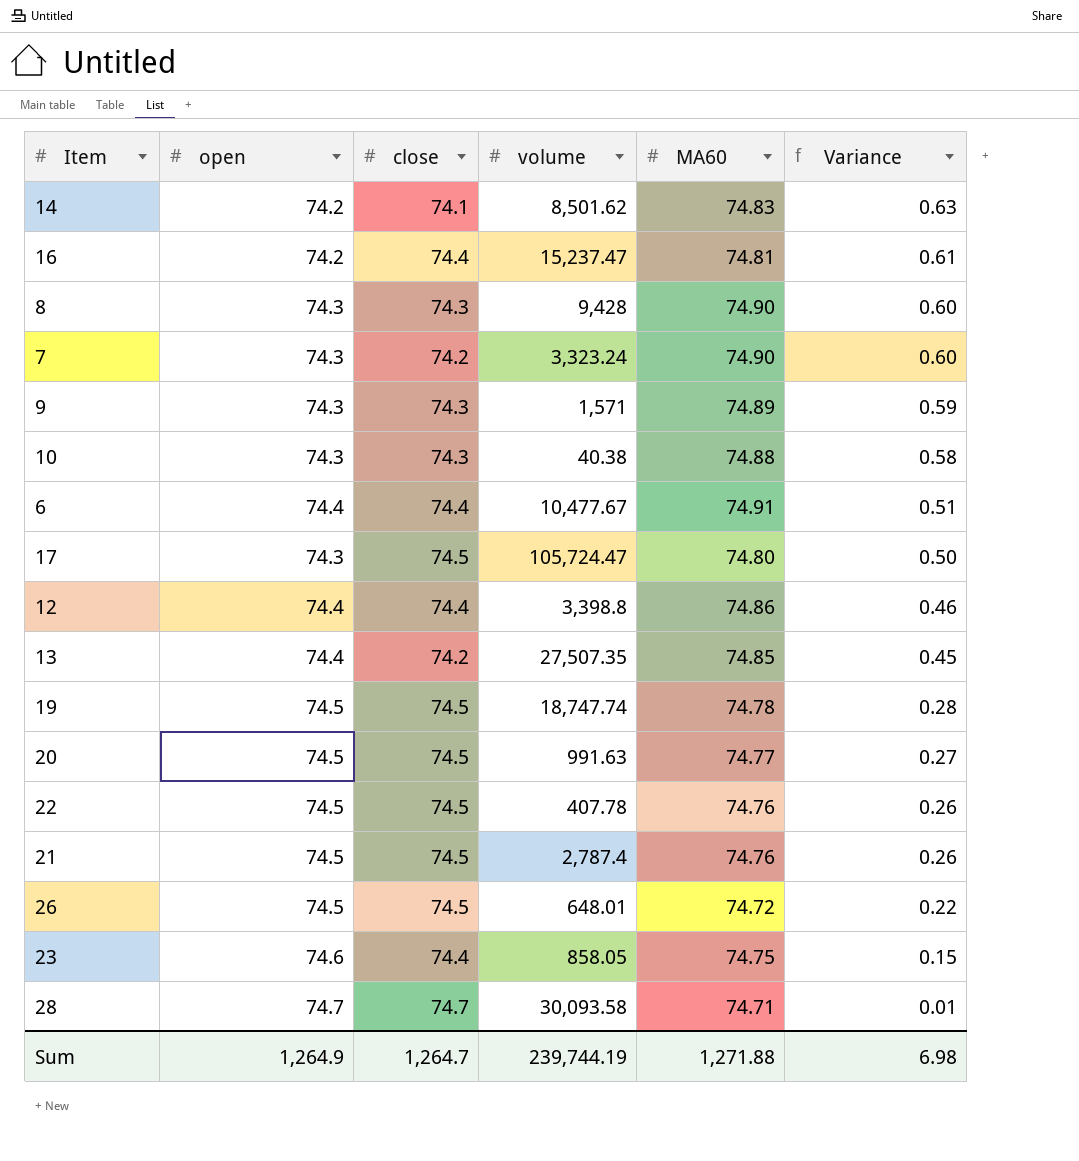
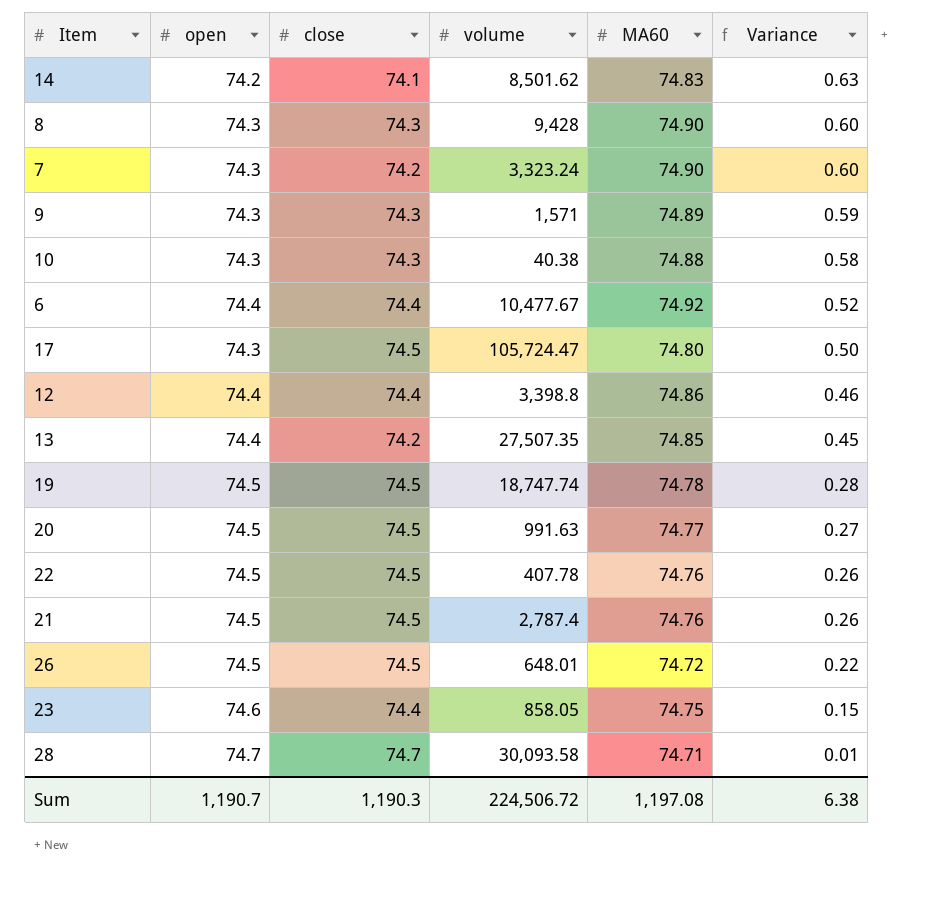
row 16: 74.2 | 74.4 | 15,237.47 | 74.81 | 0.61 -> none
6 | MA60: 74.91 -> 74.92
6 | Variance: 0.51 -> 0.52
Sum | open: 1,264.9 -> 1,190.7
Sum | close: 1,264.7 -> 1,190.3
Sum | volume: 239,744.19 -> 224,506.72
Sum | MA60: 1,271.88 -> 1,197.08
Sum | Variance: 6.98 -> 6.38

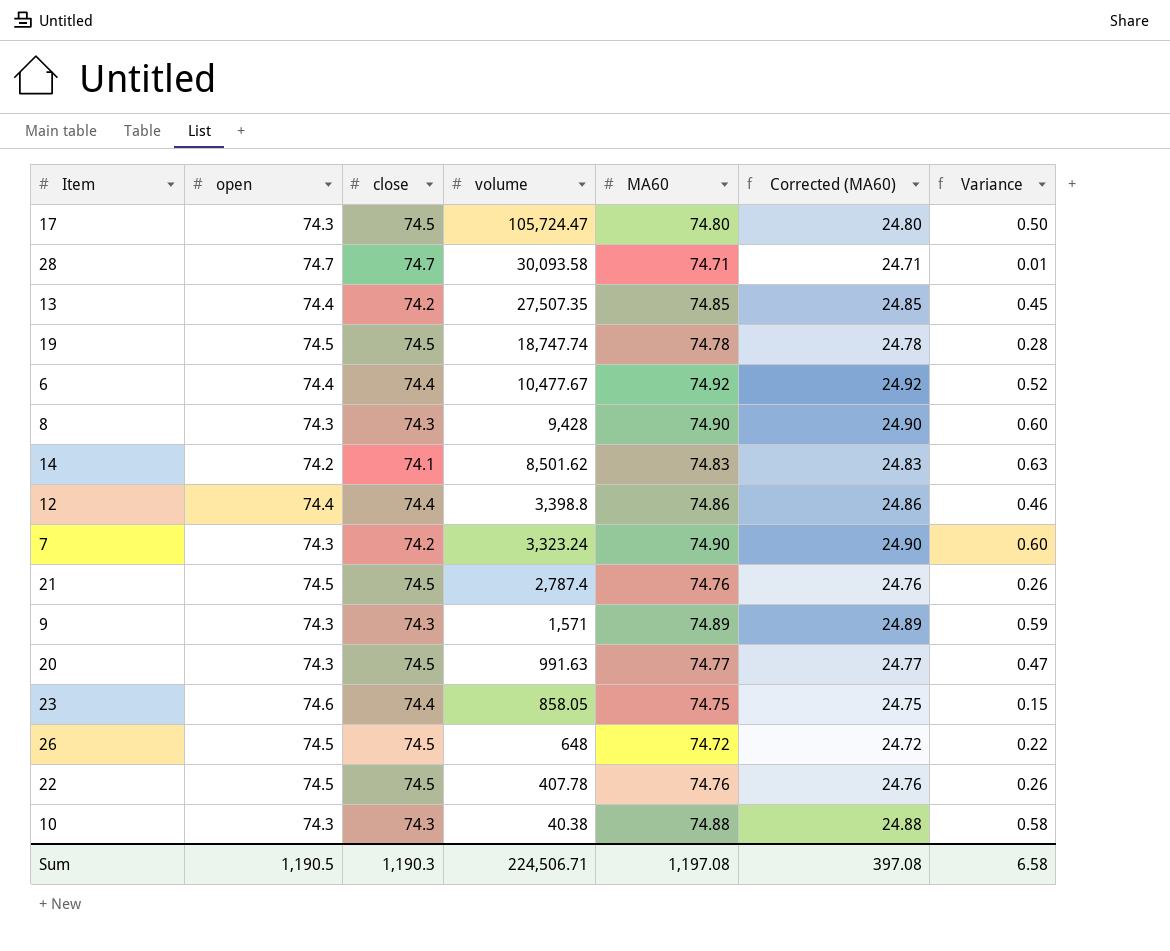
row order: Variance descending -> volume descending
column Corrected (MA60) | formula: none -> [MA60] - 50
20 | open: 74.5 -> 74.3
20 | Variance: 0.27 -> 0.47
26 | volume: 648.01 -> 648
Sum | open: 1,190.7 -> 1,190.5
Sum | volume: 224,506.72 -> 224,506.71
Sum | Variance: 6.38 -> 6.58

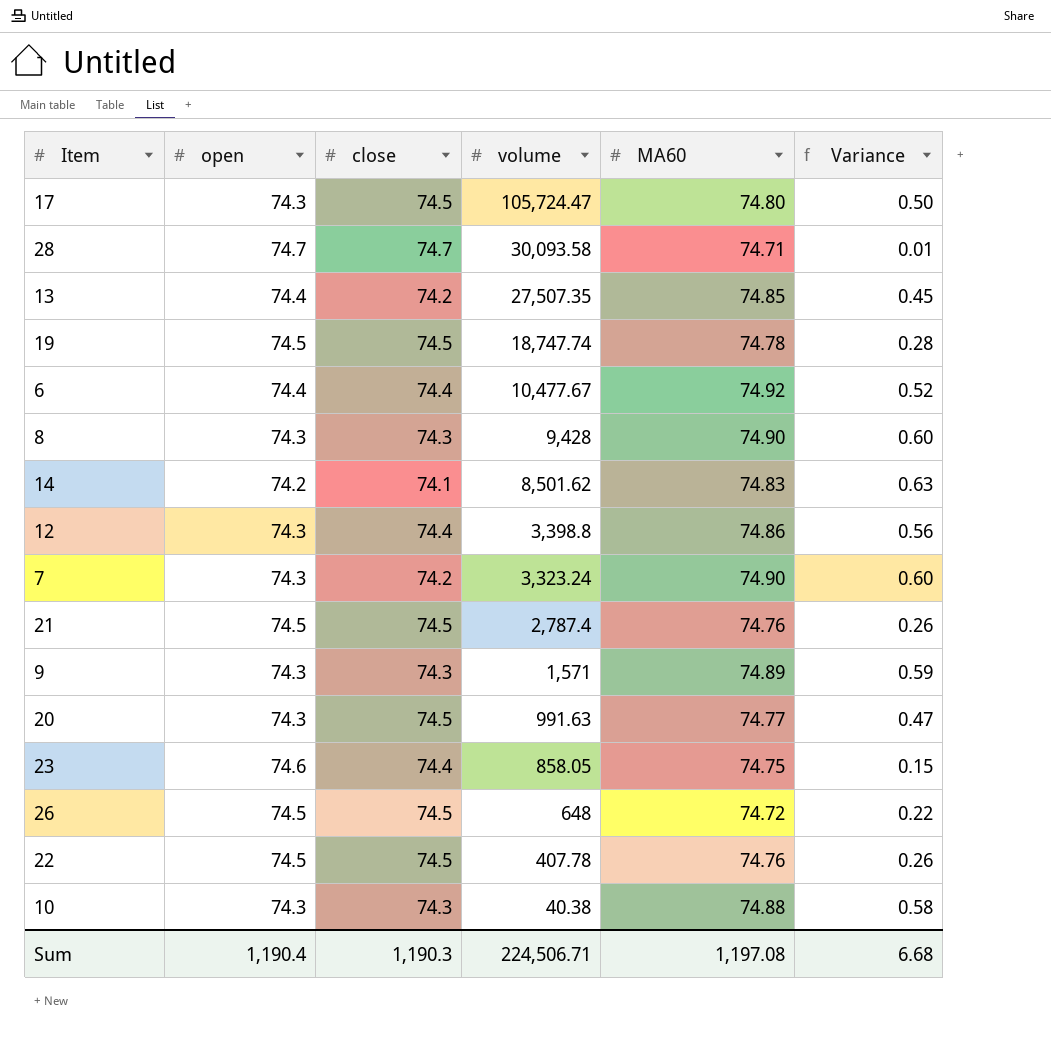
column Corrected (MA60) | formula: [MA60] - 50 -> none
12 | open: 74.4 -> 74.3
12 | Variance: 0.46 -> 0.56
Sum | open: 1,190.5 -> 1,190.4
Sum | Variance: 6.58 -> 6.68

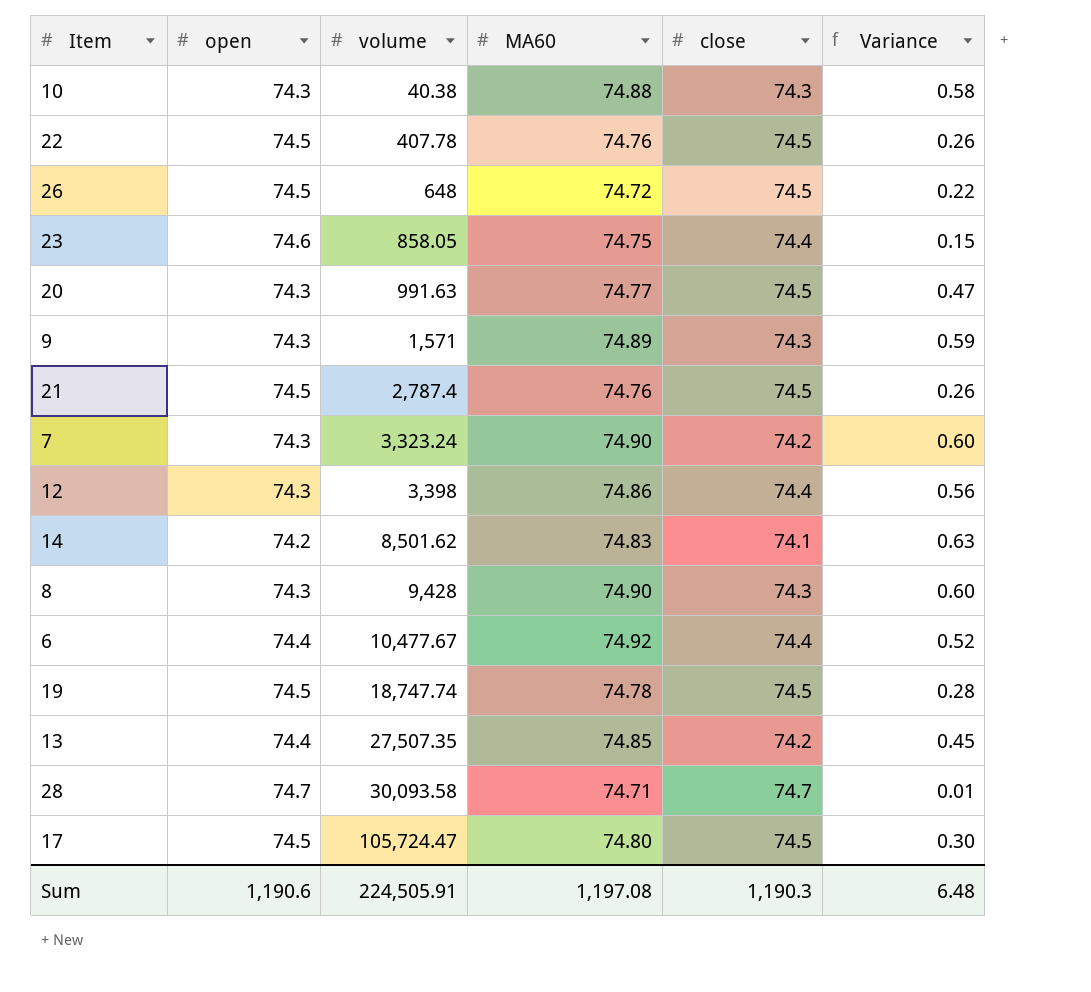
row order: volume descending -> volume ascending
column close | position: 3 -> 5
12 | volume: 3,398.8 -> 3,398
17 | open: 74.3 -> 74.5
17 | Variance: 0.50 -> 0.30
Sum | open: 1,190.4 -> 1,190.6
Sum | volume: 224,506.71 -> 224,505.91
Sum | Variance: 6.68 -> 6.48

